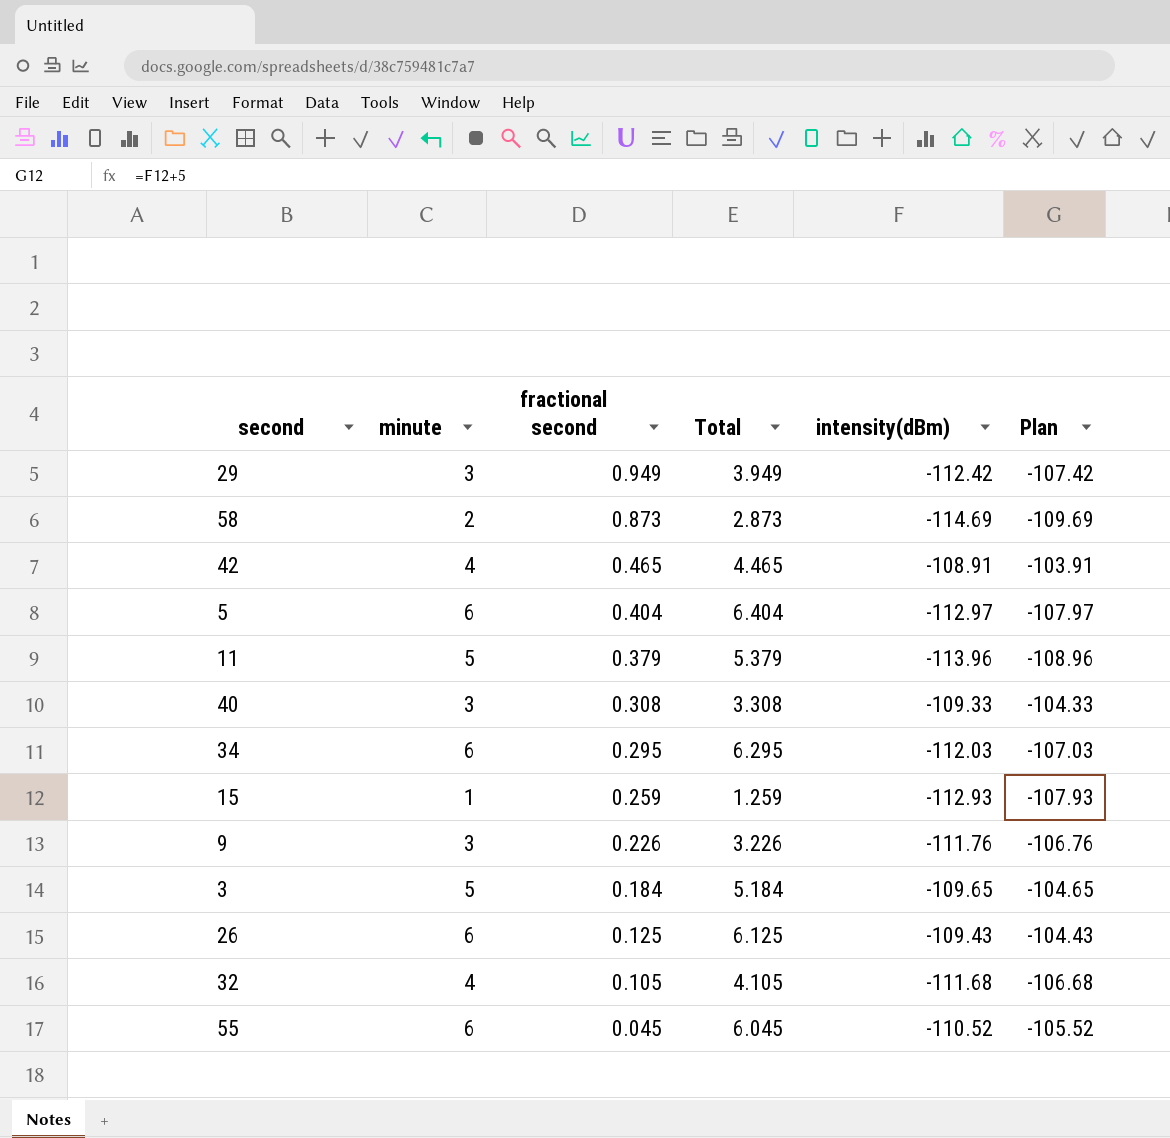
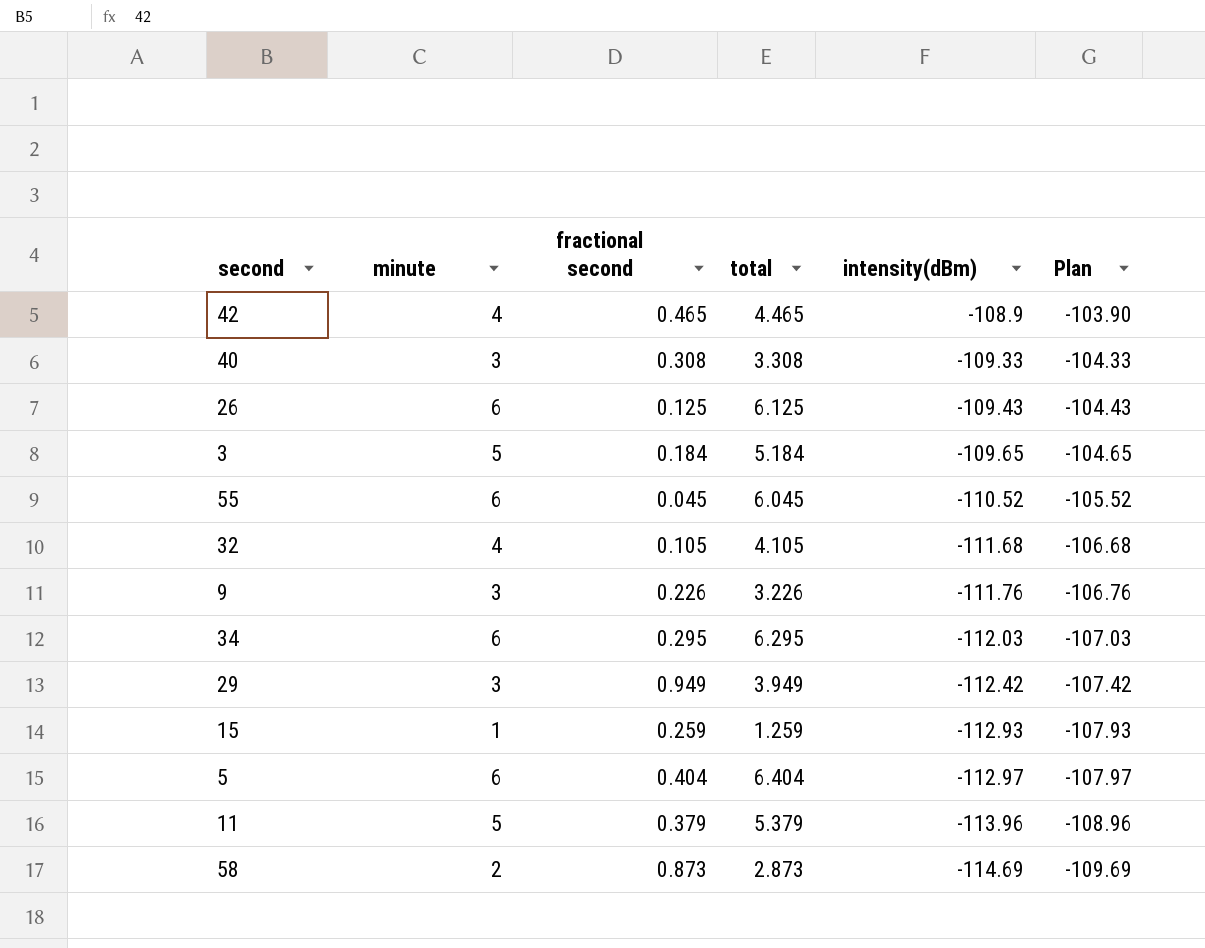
row order: fractional second descending -> intensity(dBm) descending
column name: Total -> total
42 | intensity(dBm): -108.91 -> -108.9
42 | Plan: -103.91 -> -103.90

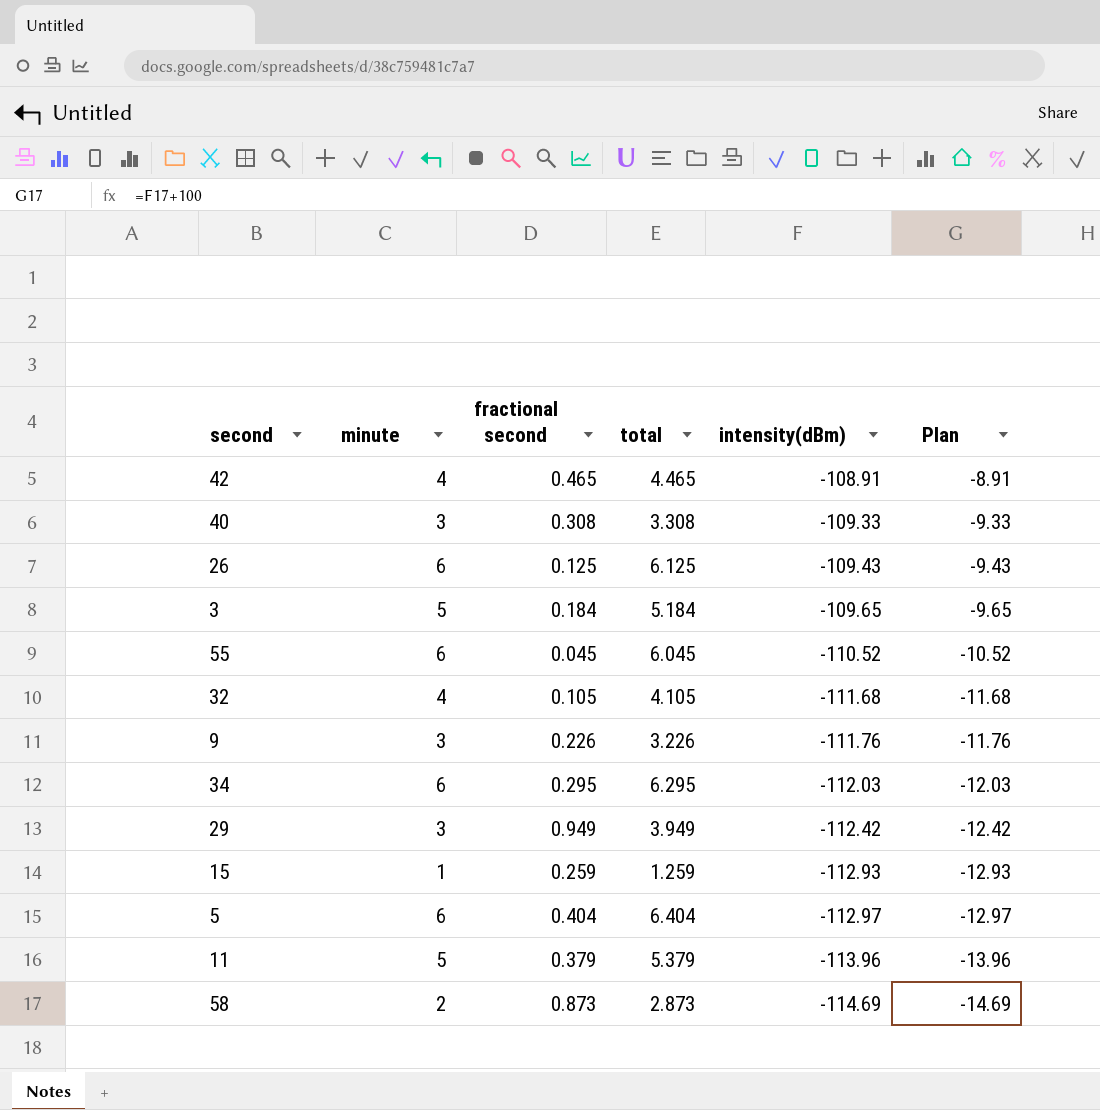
column Plan | formula: [intensity(dBm)] + 5 -> [intensity(dBm)] + 100
42 | intensity(dBm): -108.9 -> -108.91

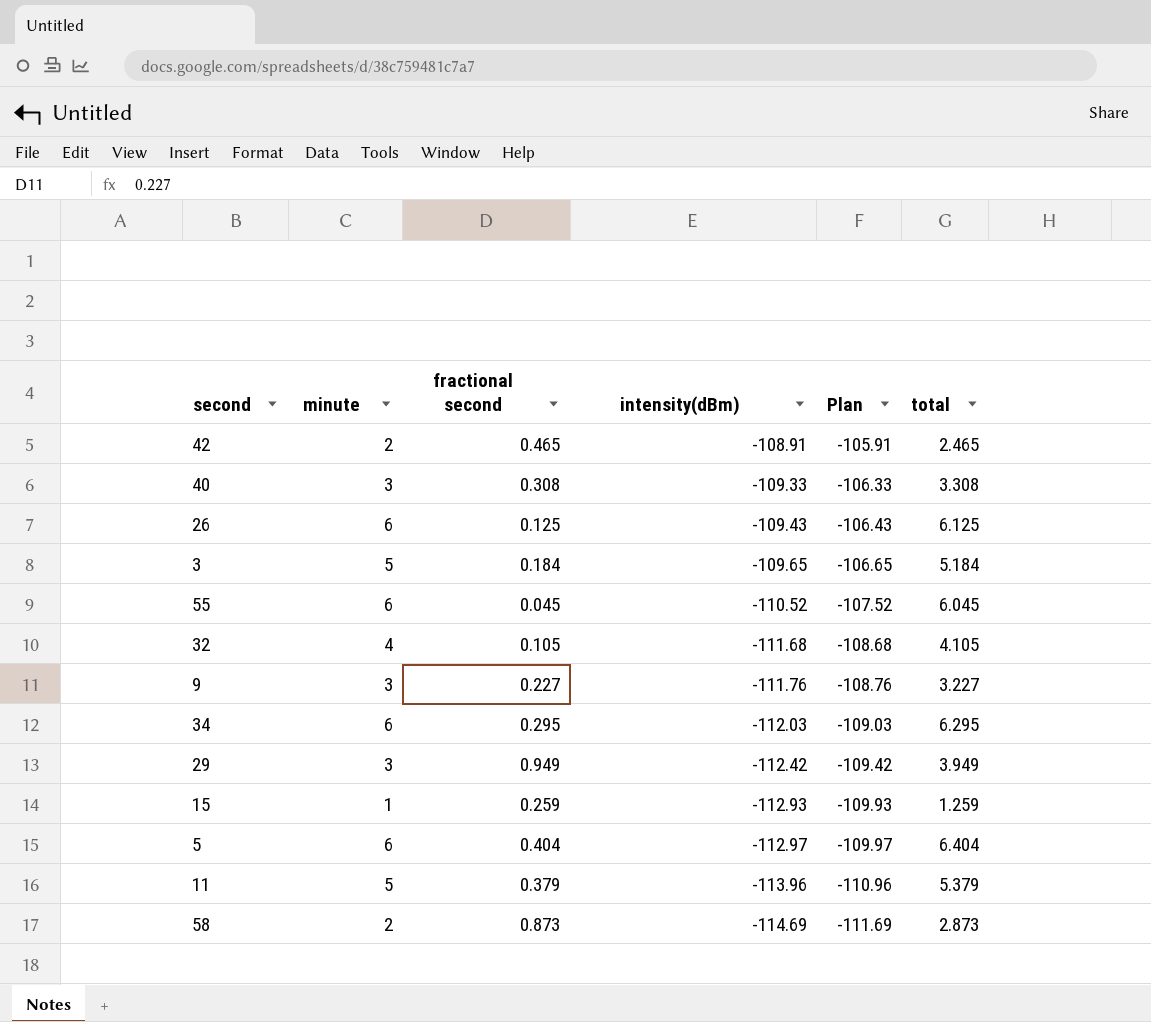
column Plan | formula: [intensity(dBm)] + 100 -> [intensity(dBm)] + 3
column total | position: 4 -> 6
42 | minute: 4 -> 2
42 | total: 4.465 -> 2.465
9 | fractional second: 0.226 -> 0.227
9 | total: 3.226 -> 3.227

